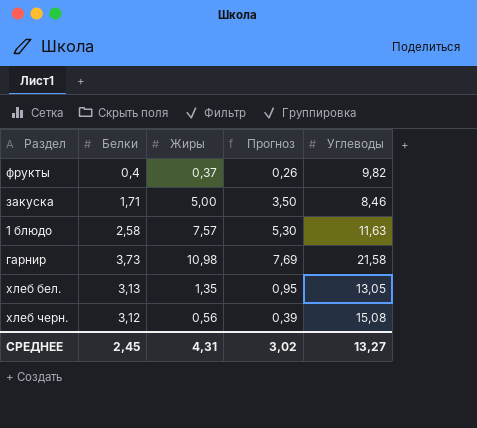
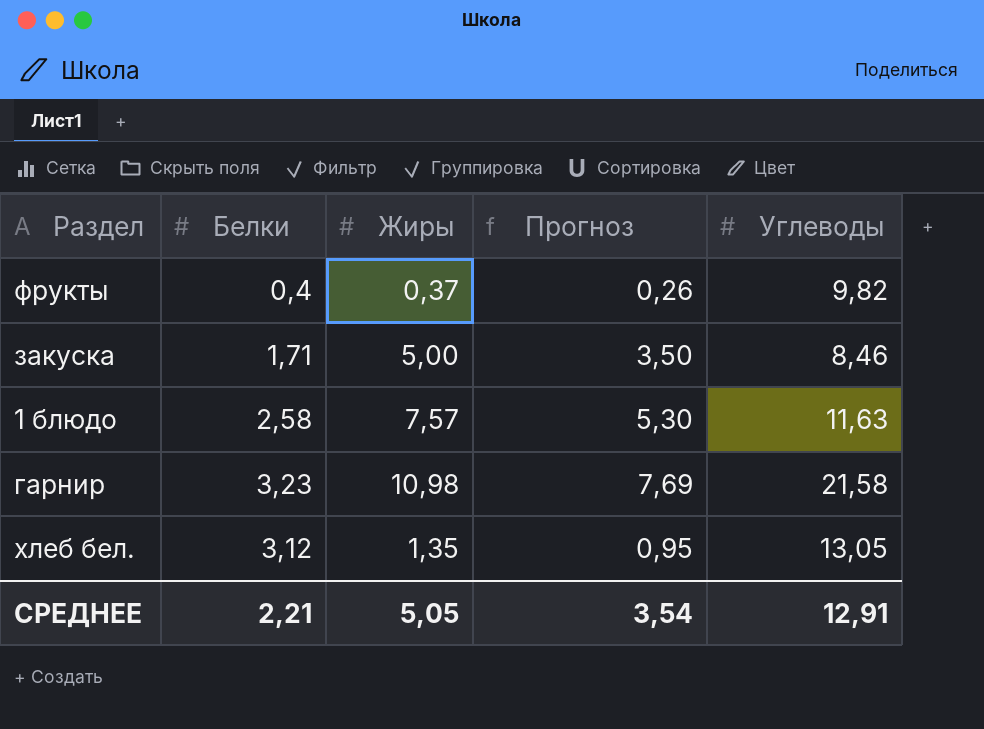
row хлеб черн.: 3,12 | 0,56 | 0,39 | 15,08 -> none
гарнир | Белки: 3,73 -> 3,23
хлеб бел. | Белки: 3,13 -> 3,12
СРЕДНЕЕ | Белки: 2,45 -> 2,21
СРЕДНЕЕ | Жиры: 4,31 -> 5,05
СРЕДНЕЕ | Прогноз: 3,02 -> 3,54
СРЕДНЕЕ | Углеводы: 13,27 -> 12,91

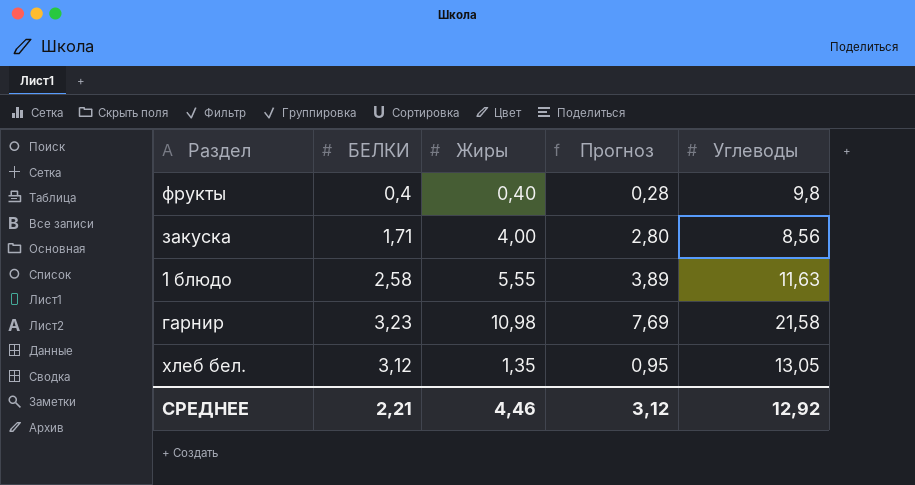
column name: Белки -> БЕЛКИ
фрукты | Жиры: 0,37 -> 0,40
фрукты | Прогноз: 0,26 -> 0,28
фрукты | Углеводы: 9,82 -> 9,8
закуска | Жиры: 5,00 -> 4,00
закуска | Прогноз: 3,50 -> 2,80
закуска | Углеводы: 8,46 -> 8,56
1 блюдо | Жиры: 7,57 -> 5,55
1 блюдо | Прогноз: 5,30 -> 3,89
СРЕДНЕЕ | Жиры: 5,05 -> 4,46
СРЕДНЕЕ | Прогноз: 3,54 -> 3,12
СРЕДНЕЕ | Углеводы: 12,91 -> 12,92

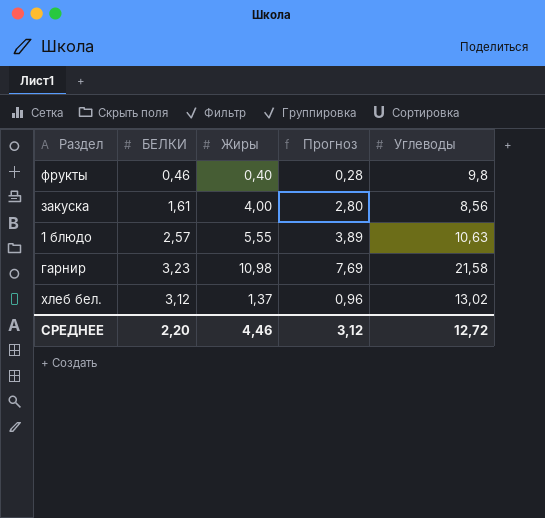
фрукты | БЕЛКИ: 0,4 -> 0,46
закуска | БЕЛКИ: 1,71 -> 1,61
1 блюдо | БЕЛКИ: 2,58 -> 2,57
1 блюдо | Углеводы: 11,63 -> 10,63
хлеб бел. | Жиры: 1,35 -> 1,37
хлеб бел. | Прогноз: 0,95 -> 0,96
хлеб бел. | Углеводы: 13,05 -> 13,02
СРЕДНЕЕ | БЕЛКИ: 2,21 -> 2,20
СРЕДНЕЕ | Углеводы: 12,92 -> 12,72

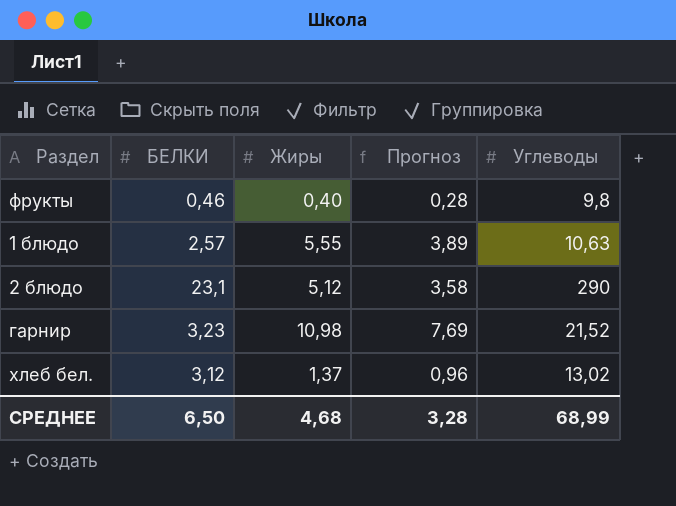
row закуска: 1,61 | 4,00 | 2,80 | 8,56 -> none
row 2 блюдо: none -> 23,1 | 5,12 | 3,58 | 290
гарнир | Углеводы: 21,58 -> 21,52
СРЕДНЕЕ | БЕЛКИ: 2,20 -> 6,50
СРЕДНЕЕ | Жиры: 4,46 -> 4,68
СРЕДНЕЕ | Прогноз: 3,12 -> 3,28
СРЕДНЕЕ | Углеводы: 12,72 -> 68,99

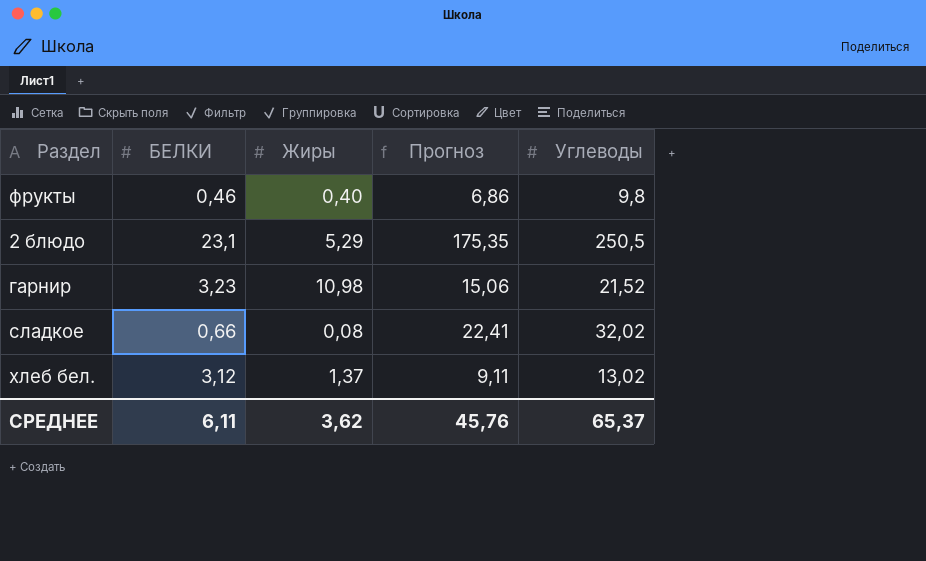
column Прогноз | formula: [Жиры] * 0,7 -> [Углеводы] * 0,7
row 1 блюдо: 2,57 | 5,55 | 3,89 | 10,63 -> none
2 блюдо | Жиры: 5,12 -> 5,29
2 блюдо | Углеводы: 290 -> 250,5
row сладкое: none -> 0,66 | 0,08 | 22,41 | 32,02
СРЕДНЕЕ | БЕЛКИ: 6,50 -> 6,11
СРЕДНЕЕ | Жиры: 4,68 -> 3,62
СРЕДНЕЕ | Прогноз: 3,28 -> 45,76
СРЕДНЕЕ | Углеводы: 68,99 -> 65,37

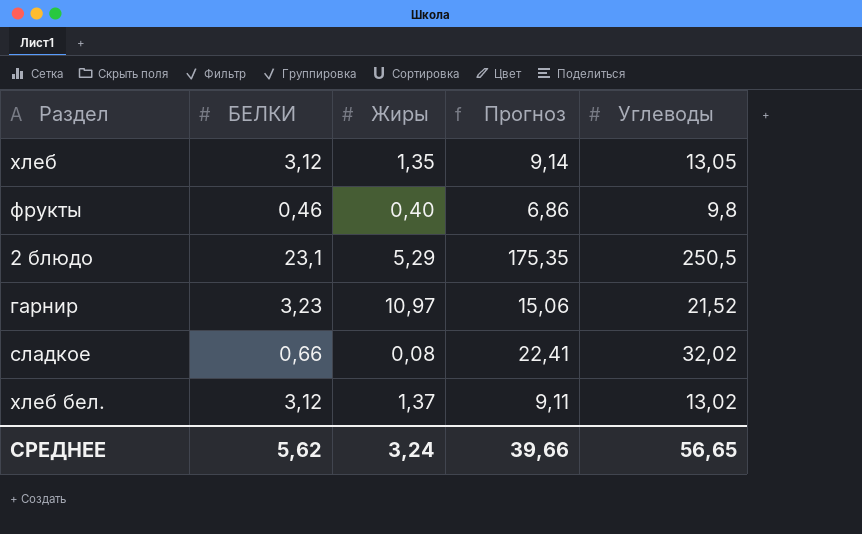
row хлеб: none -> 3,12 | 1,35 | 9,14 | 13,05
гарнир | Жиры: 10,98 -> 10,97
СРЕДНЕЕ | БЕЛКИ: 6,11 -> 5,62
СРЕДНЕЕ | Жиры: 3,62 -> 3,24
СРЕДНЕЕ | Прогноз: 45,76 -> 39,66
СРЕДНЕЕ | Углеводы: 65,37 -> 56,65

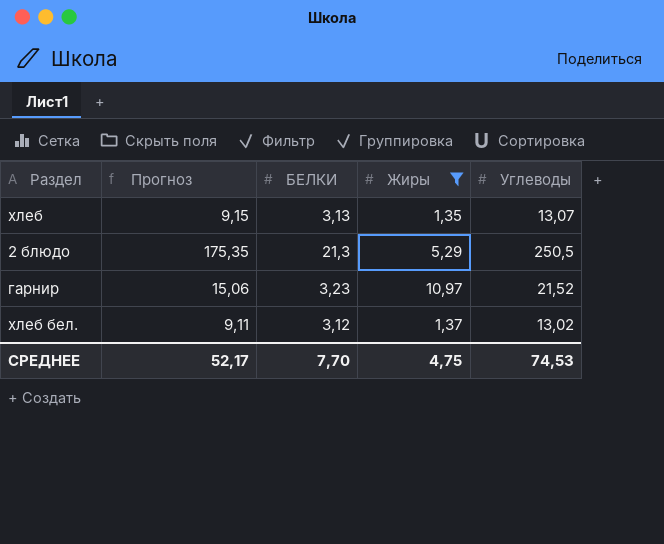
filter: none -> Жиры >= 1,35
column Прогноз | position: 4 -> 2
хлеб | Прогноз: 9,14 -> 9,15
хлеб | БЕЛКИ: 3,12 -> 3,13
хлеб | Углеводы: 13,05 -> 13,07
2 блюдо | БЕЛКИ: 23,1 -> 21,3
СРЕДНЕЕ | Прогноз: 39,66 -> 52,17
СРЕДНЕЕ | БЕЛКИ: 5,62 -> 7,70
СРЕДНЕЕ | Жиры: 3,24 -> 4,75
СРЕДНЕЕ | Углеводы: 56,65 -> 74,53

